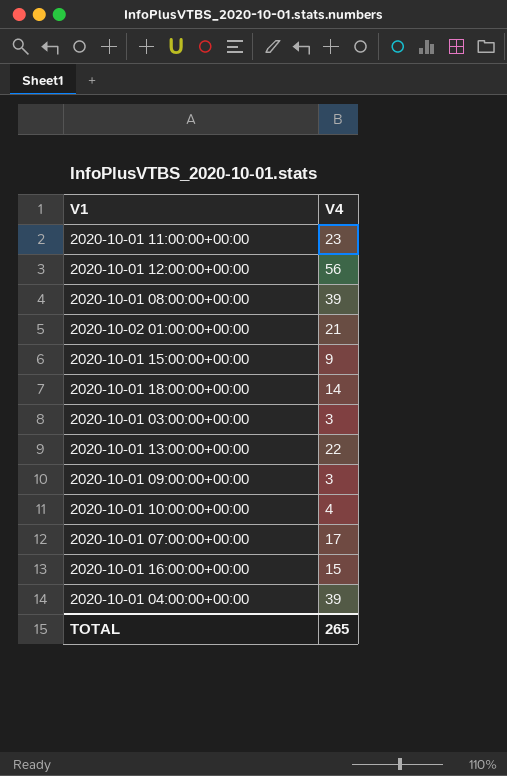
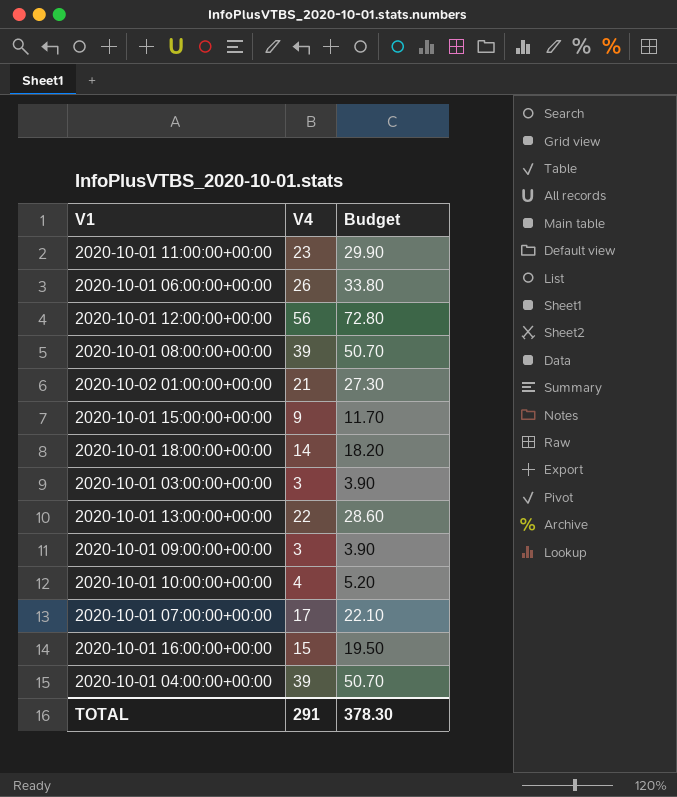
column Budget | formula: none -> [V4] * 1.3
row 2020-10-01 06:00:00+00:00: none -> 26 | 33.80
TOTAL | V4: 265 -> 291

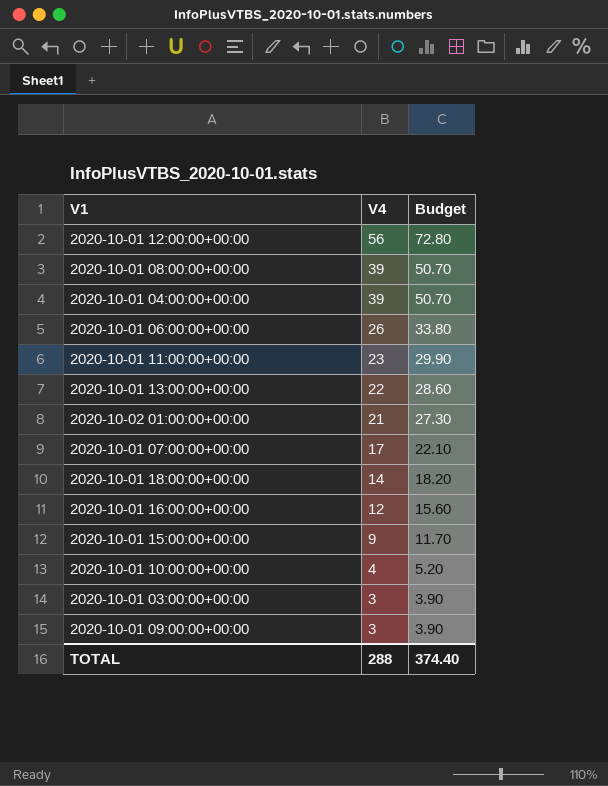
row order: none -> V4 descending
2020-10-01 16:00:00+00:00 | V4: 15 -> 12
2020-10-01 16:00:00+00:00 | Budget: 19.50 -> 15.60
TOTAL | V4: 291 -> 288
TOTAL | Budget: 378.30 -> 374.40

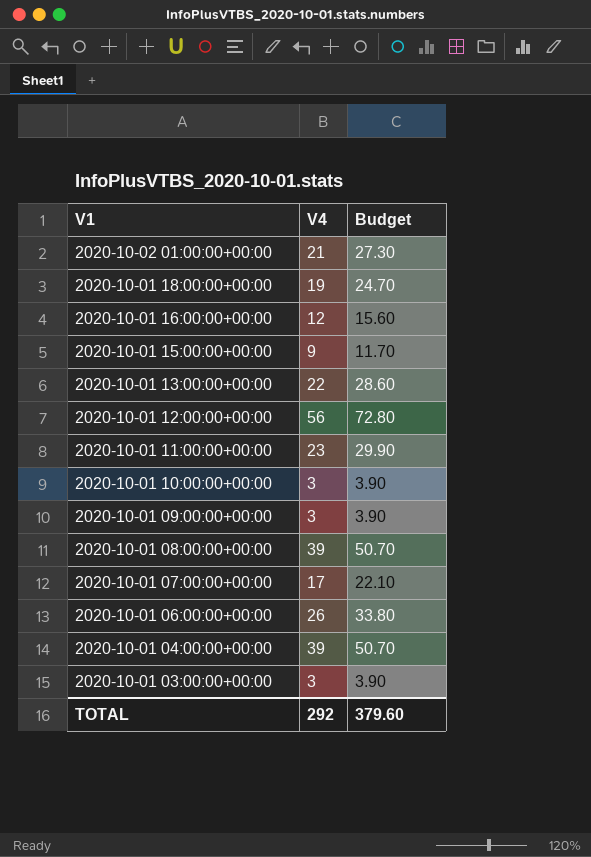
row order: V4 descending -> V1 descending
2020-10-01 18:00:00+00:00 | V4: 14 -> 19
2020-10-01 18:00:00+00:00 | Budget: 18.20 -> 24.70
2020-10-01 10:00:00+00:00 | V4: 4 -> 3
2020-10-01 10:00:00+00:00 | Budget: 5.20 -> 3.90
TOTAL | V4: 288 -> 292
TOTAL | Budget: 374.40 -> 379.60

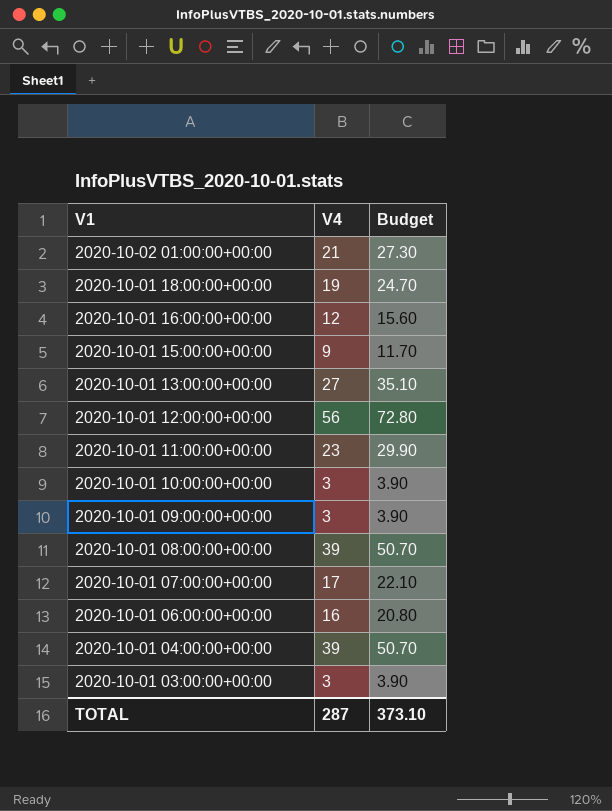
2020-10-01 13:00:00+00:00 | V4: 22 -> 27
2020-10-01 13:00:00+00:00 | Budget: 28.60 -> 35.10
2020-10-01 06:00:00+00:00 | V4: 26 -> 16
2020-10-01 06:00:00+00:00 | Budget: 33.80 -> 20.80
TOTAL | V4: 292 -> 287
TOTAL | Budget: 379.60 -> 373.10

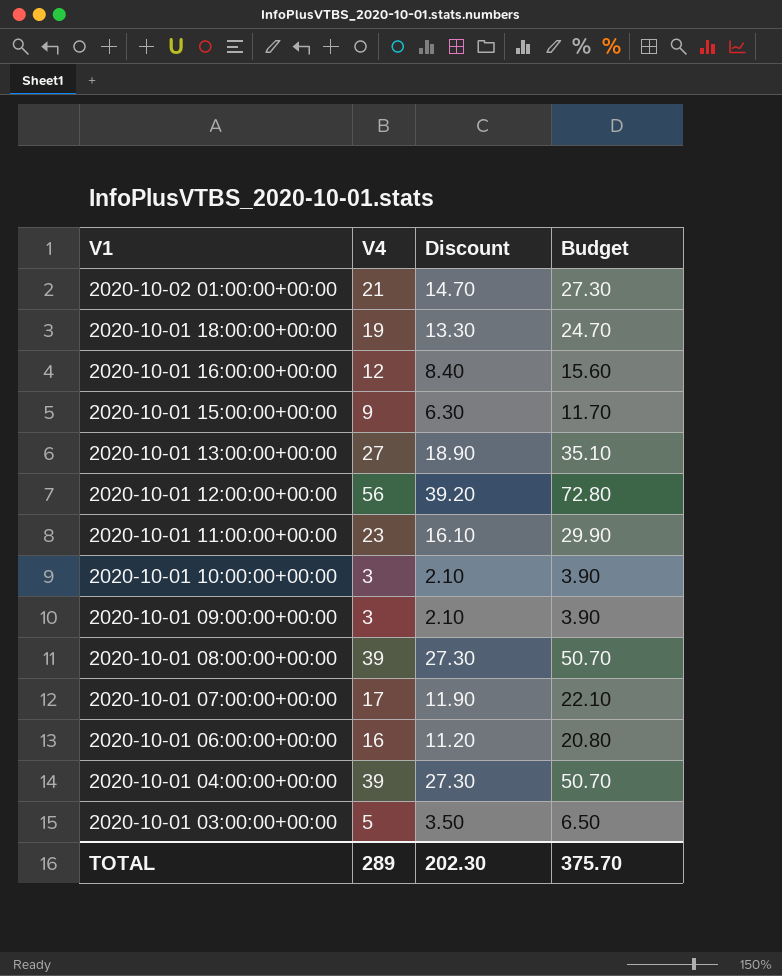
column Discount | formula: none -> [V4] * 0.7
2020-10-01 03:00:00+00:00 | V4: 3 -> 5
2020-10-01 03:00:00+00:00 | Budget: 3.90 -> 6.50
TOTAL | V4: 287 -> 289
TOTAL | Budget: 373.10 -> 375.70

